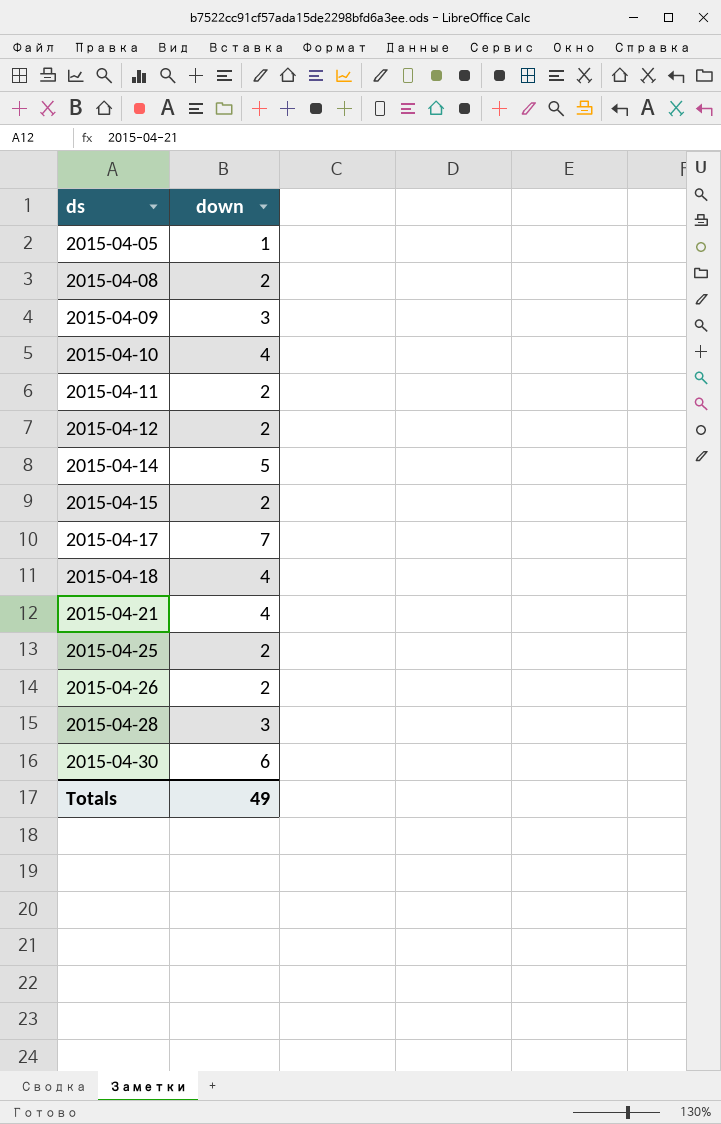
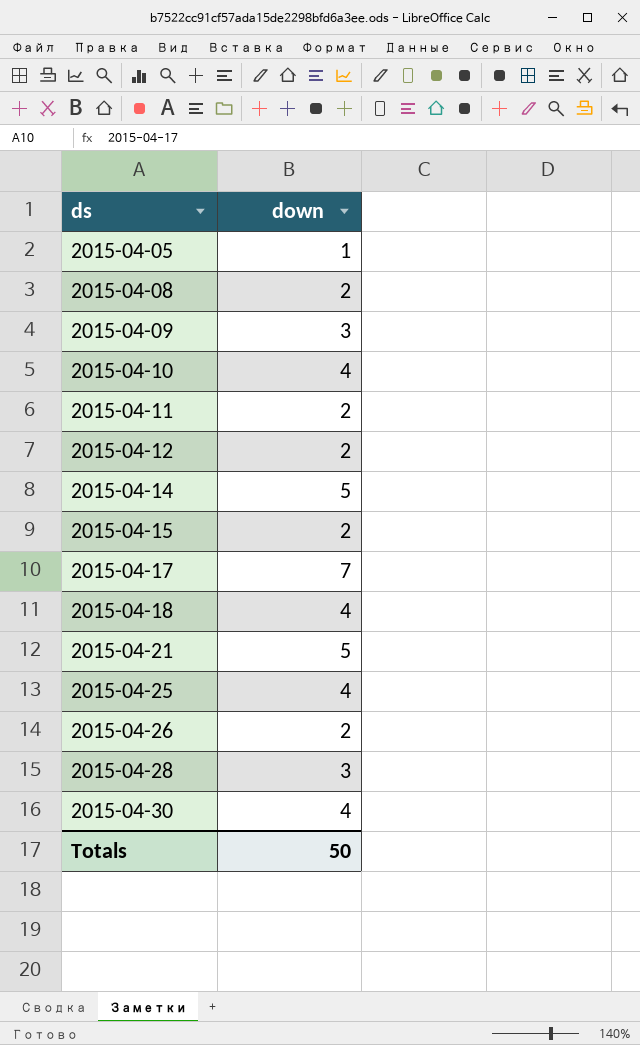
2015-04-21 | down: 4 -> 5
2015-04-25 | down: 2 -> 4
2015-04-30 | down: 6 -> 4
Totals | down: 49 -> 50

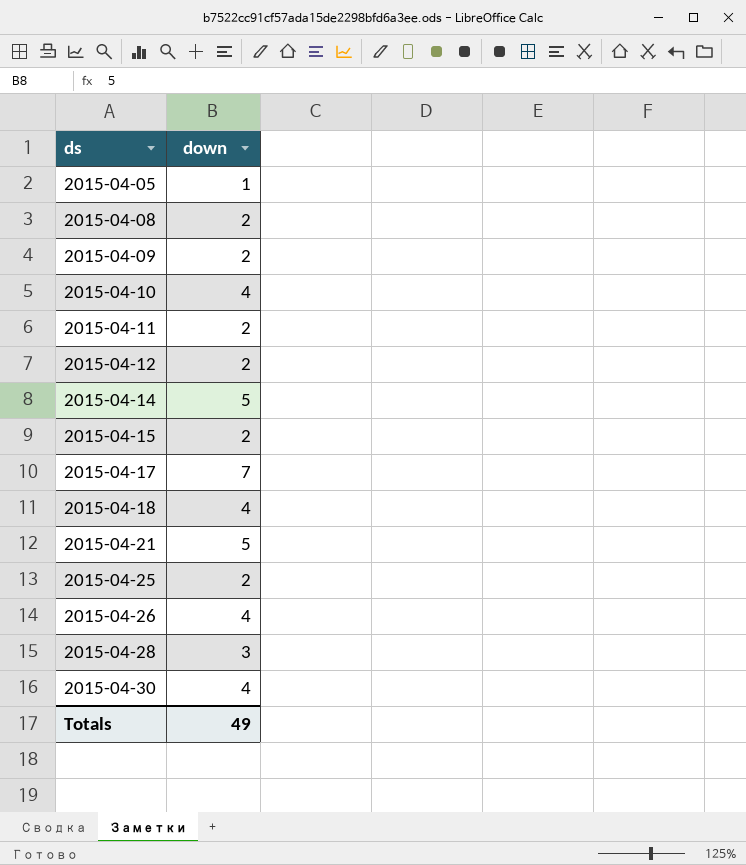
2015-04-09 | down: 3 -> 2
2015-04-25 | down: 4 -> 2
2015-04-26 | down: 2 -> 4
Totals | down: 50 -> 49

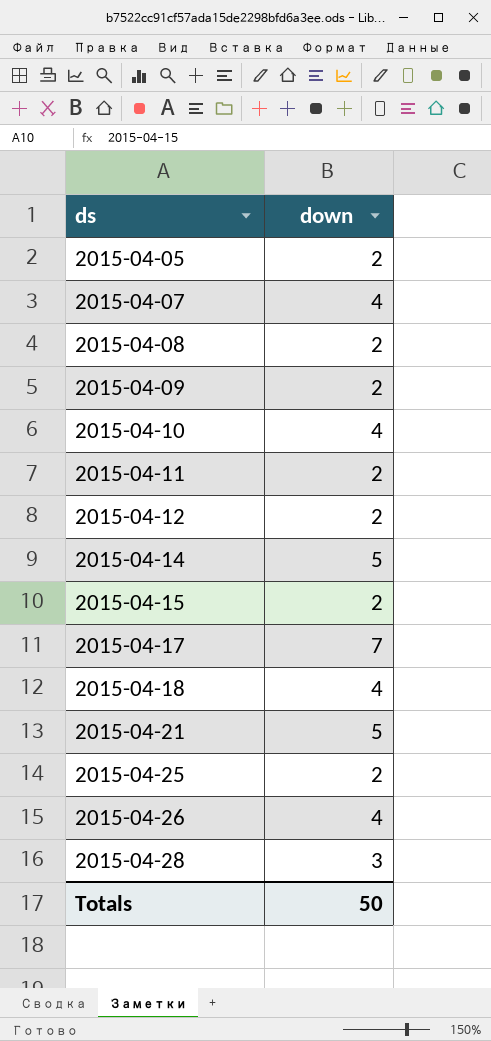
row 2015-04-30: 4 -> none
2015-04-05 | down: 1 -> 2
row 2015-04-07: none -> 4
Totals | down: 49 -> 50

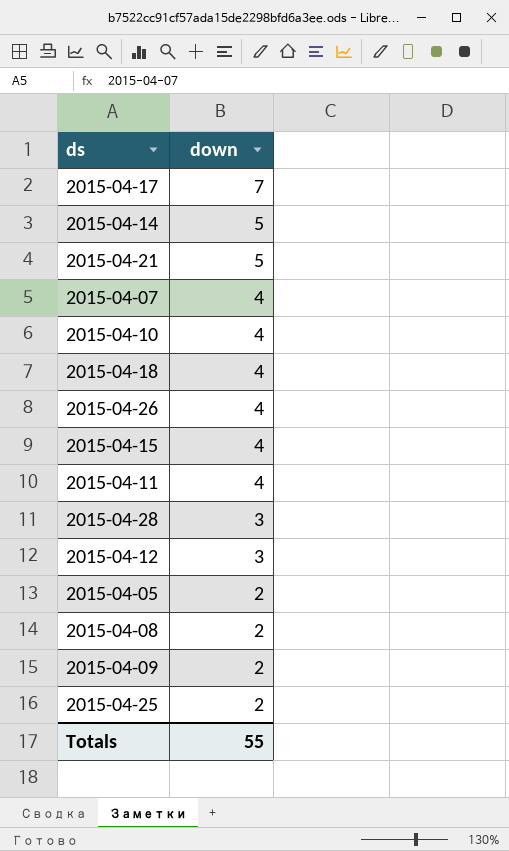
row order: ds ascending -> down descending
2015-04-15 | down: 2 -> 4
2015-04-11 | down: 2 -> 4
2015-04-12 | down: 2 -> 3
Totals | down: 50 -> 55

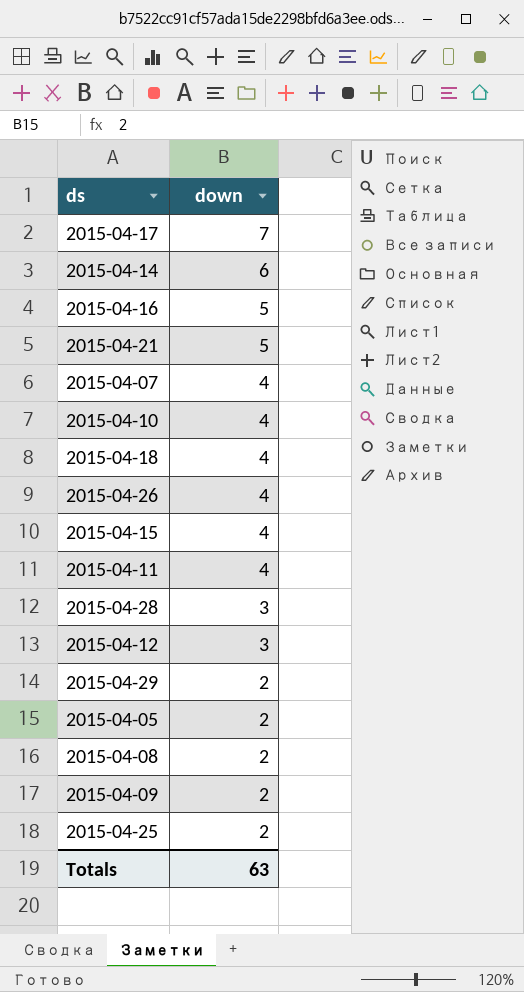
2015-04-14 | down: 5 -> 6
row 2015-04-16: none -> 5
row 2015-04-29: none -> 2
Totals | down: 55 -> 63

